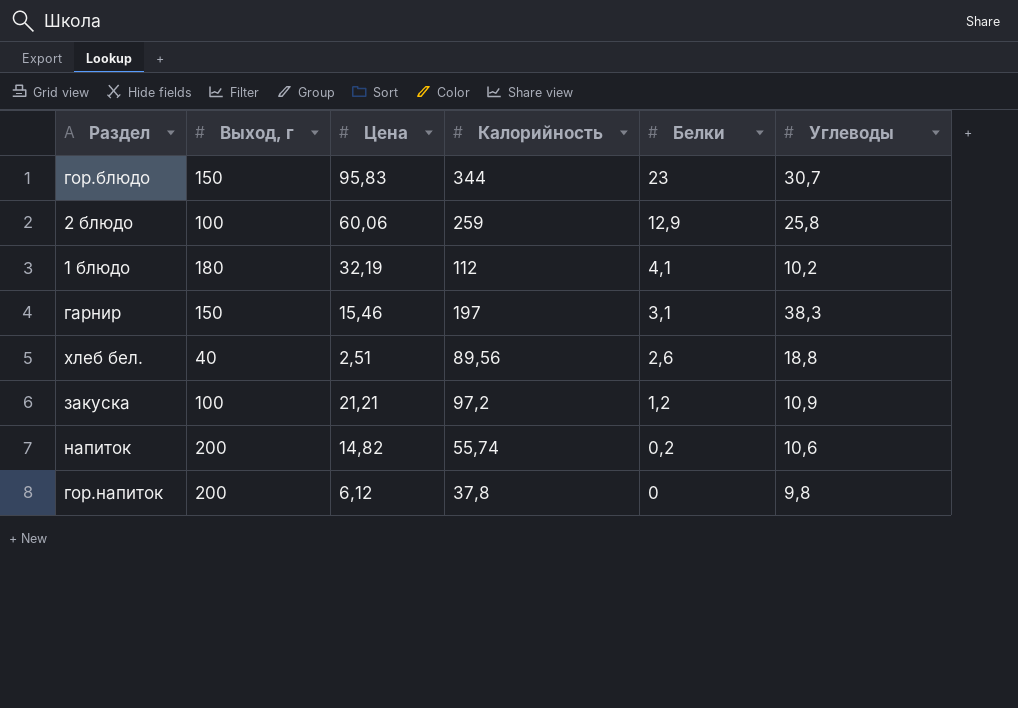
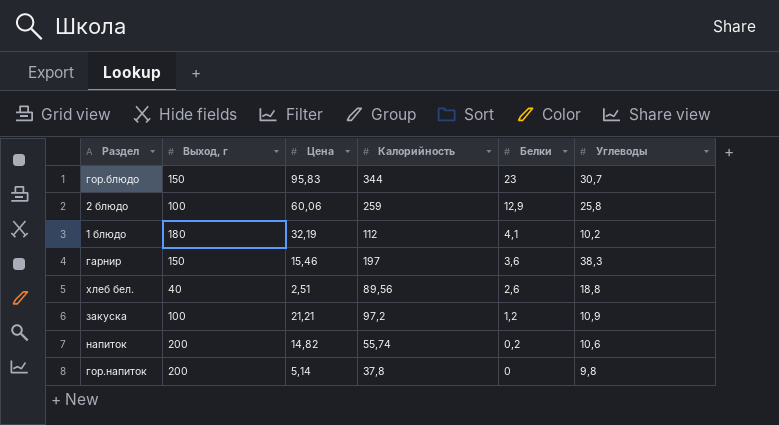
гарнир | Белки: 3,1 -> 3,6
гор.напиток | Цена: 6,12 -> 5,14

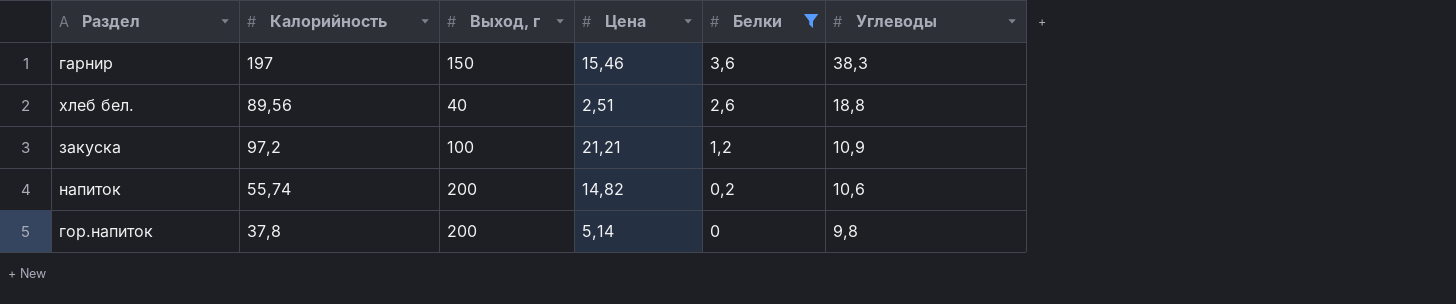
filter: none -> Белки <= 3,6
column Калорийность | position: 4 -> 2

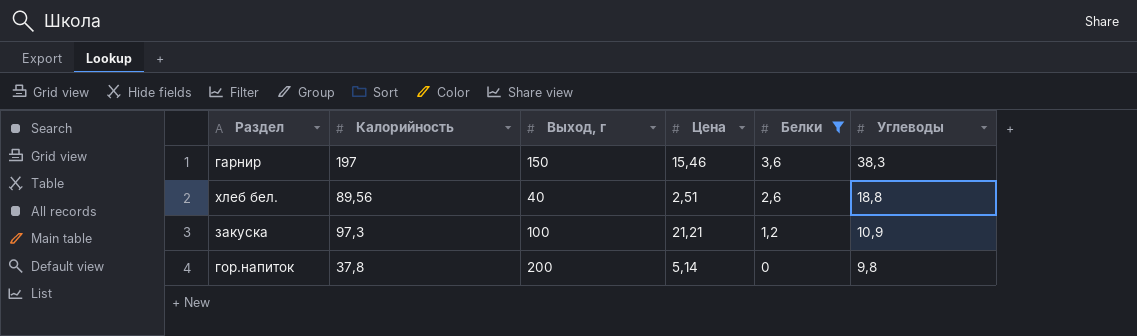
row напиток: 55,74 | 200 | 14,82 | 0,2 | 10,6 -> none
закуска | Калорийность: 97,2 -> 97,3

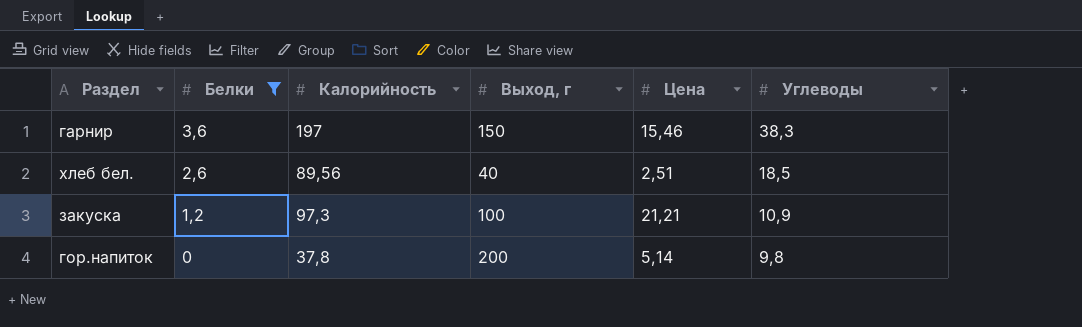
column Белки | position: 5 -> 2
хлеб бел. | Углеводы: 18,8 -> 18,5

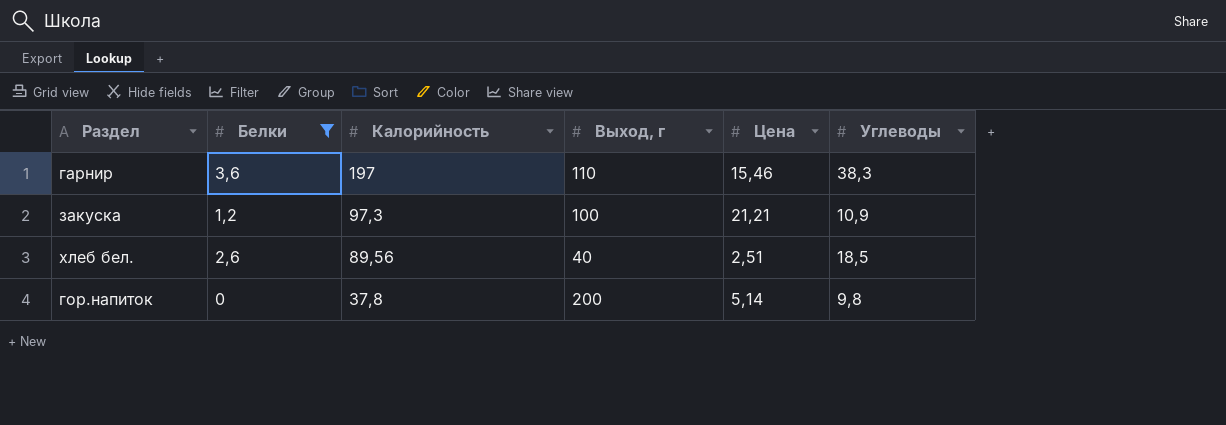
row order: Белки descending -> Калорийность descending
гарнир | Выход, г: 150 -> 110

